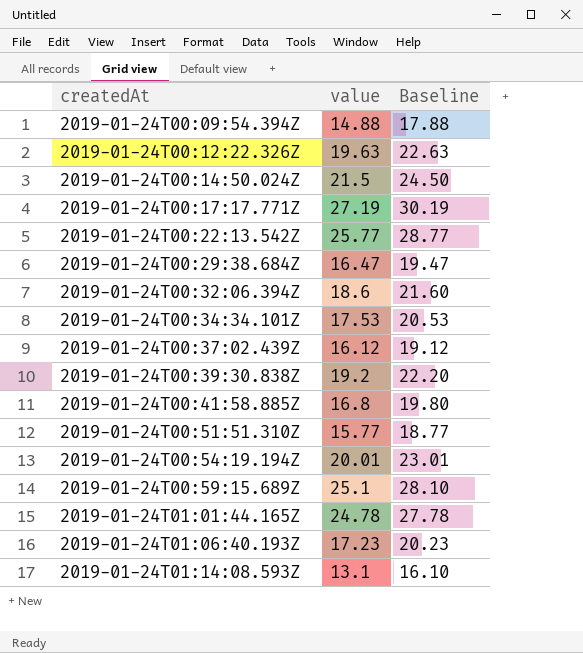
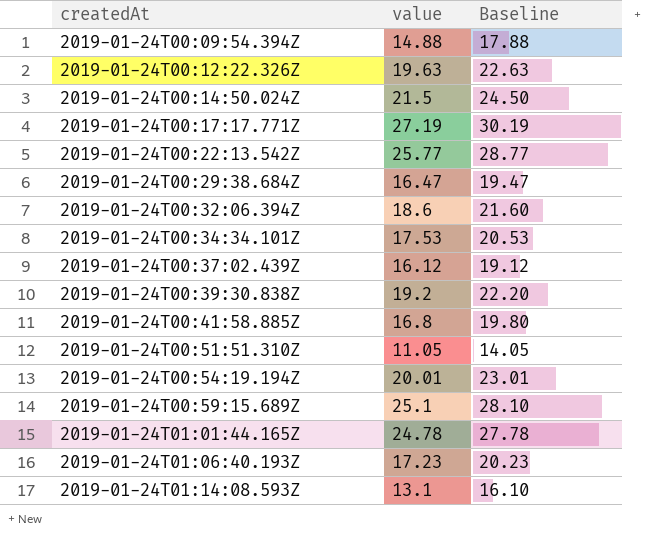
2019-01-24T00:51:51.310Z | value: 15.77 -> 11.05
2019-01-24T00:51:51.310Z | Baseline: 18.77 -> 14.05

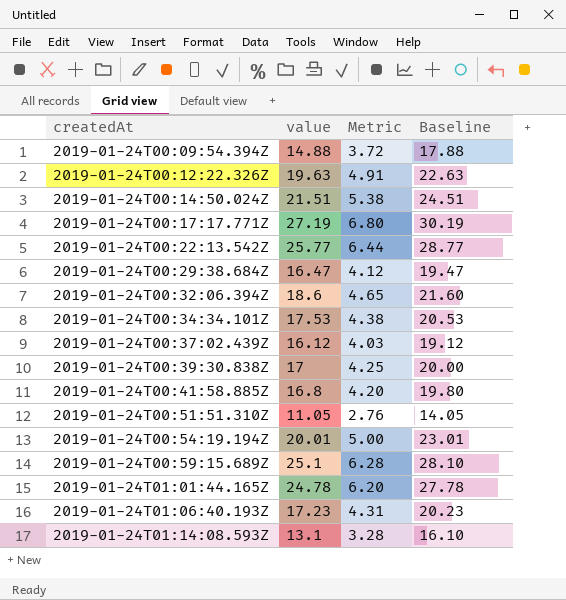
column Metric | formula: none -> [value] * 0.25
2019-01-24T00:14:50.024Z | value: 21.5 -> 21.51
2019-01-24T00:14:50.024Z | Baseline: 24.50 -> 24.51
2019-01-24T00:39:30.838Z | value: 19.2 -> 17
2019-01-24T00:39:30.838Z | Baseline: 22.20 -> 20.00

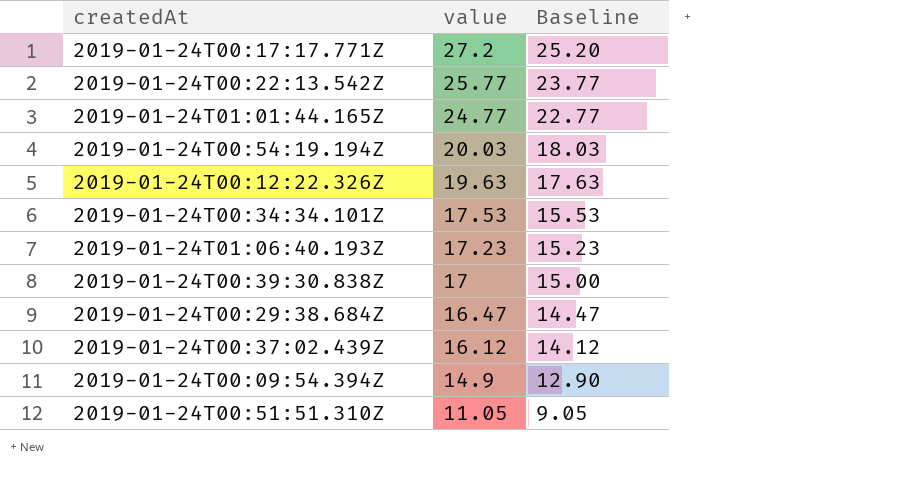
row order: createdAt ascending -> value descending
column Metric | formula: [value] * 0.25 -> none
column Baseline | formula: [value] + 3 -> [value] - 2
row 2019-01-24T00:14:50.024Z: 21.51 | 5.38 | 24.51 -> none
row 2019-01-24T00:32:06.394Z: 18.6 | 4.65 | 21.60 -> none
row 2019-01-24T00:41:58.885Z: 16.8 | 4.20 | 19.80 -> none
row 2019-01-24T00:59:15.689Z: 25.1 | 6.28 | 28.10 -> none
row 2019-01-24T01:14:08.593Z: 13.1 | 3.28 | 16.10 -> none
2019-01-24T00:17:17.771Z | value: 27.19 -> 27.2
2019-01-24T01:01:44.165Z | value: 24.78 -> 24.77
2019-01-24T00:54:19.194Z | value: 20.01 -> 20.03
2019-01-24T00:09:54.394Z | value: 14.88 -> 14.9

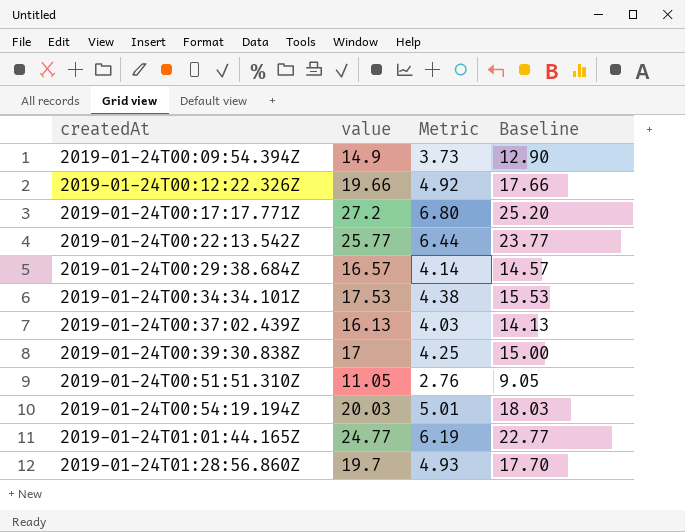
row order: value descending -> createdAt ascending
column Metric | formula: none -> [value] * 0.25
row 2019-01-24T01:06:40.193Z: 17.23 | 15.23 -> none
2019-01-24T00:12:22.326Z | value: 19.63 -> 19.66
2019-01-24T00:12:22.326Z | Baseline: 17.63 -> 17.66
2019-01-24T00:29:38.684Z | value: 16.47 -> 16.57
2019-01-24T00:29:38.684Z | Baseline: 14.47 -> 14.57
2019-01-24T00:37:02.439Z | value: 16.12 -> 16.13
2019-01-24T00:37:02.439Z | Baseline: 14.12 -> 14.13
row 2019-01-24T01:28:56.860Z: none -> 19.7 | 4.93 | 17.70

